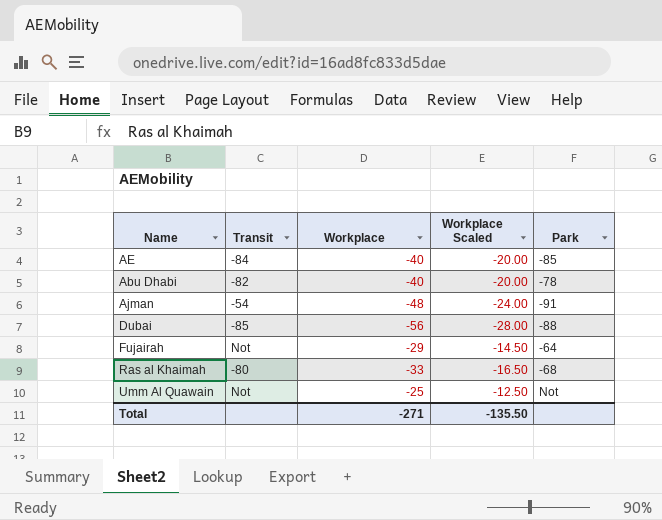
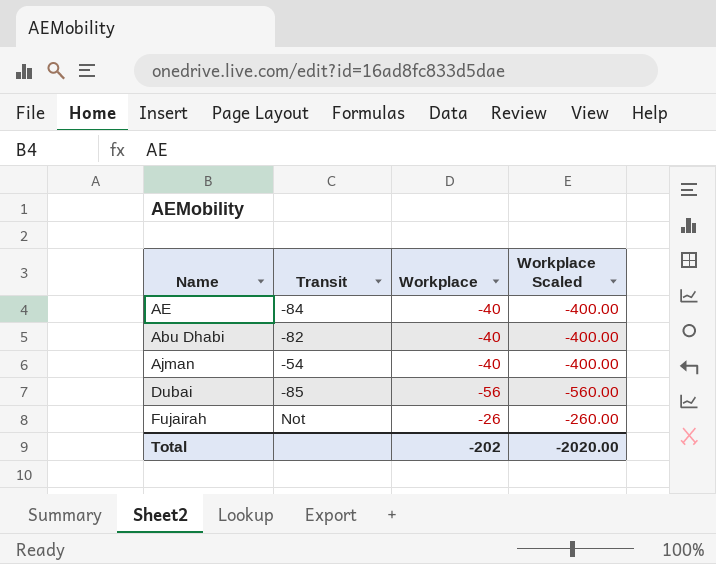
column Park | position: 5 -> none
column Workplace Scaled | formula: [Workplace] * 0.5 -> [Workplace] * 10
row Ras al Khaimah: -80 | -33 | -16.50 | -68 -> none
row Umm Al Quawain: Not | -25 | -12.50 | Not -> none
Ajman | Workplace: -48 -> -40
Fujairah | Workplace: -29 -> -26
Total | Workplace: -271 -> -202
Total | Workplace Scaled: -135.50 -> -2020.00

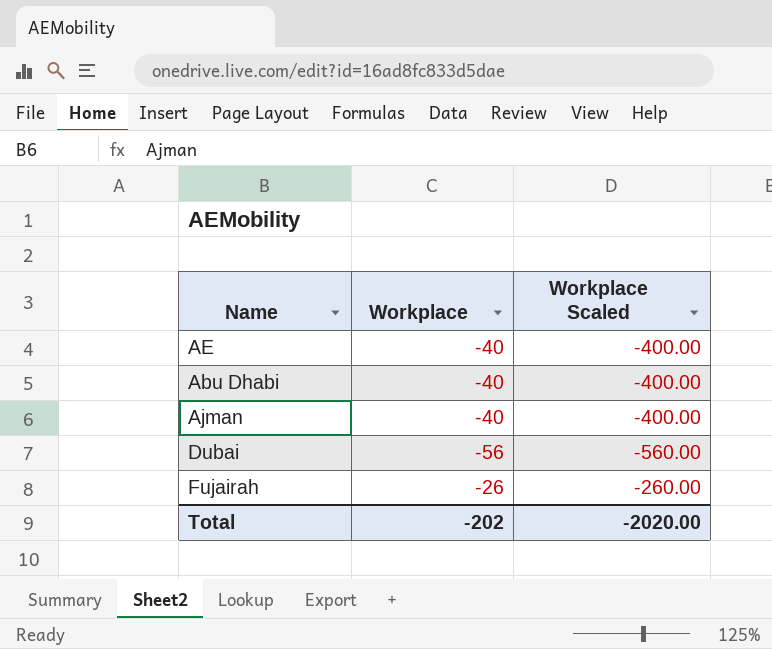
column Transit | position: 2 -> none

